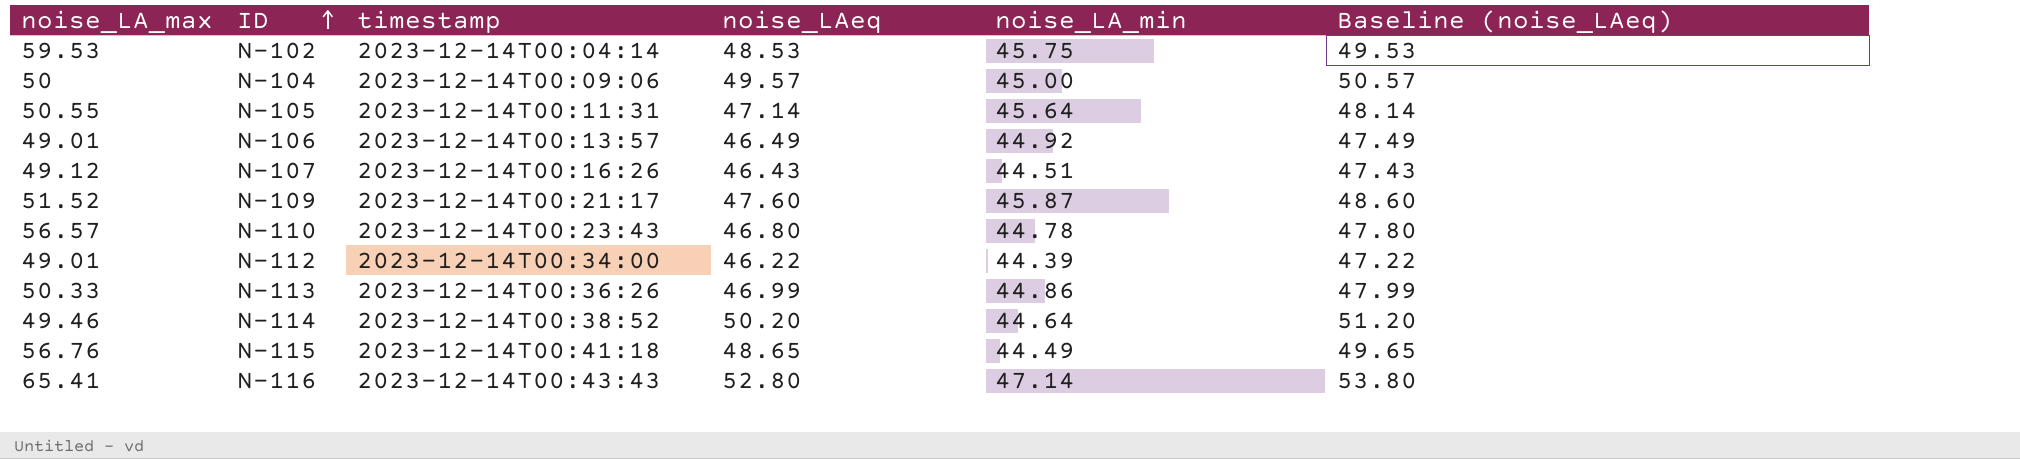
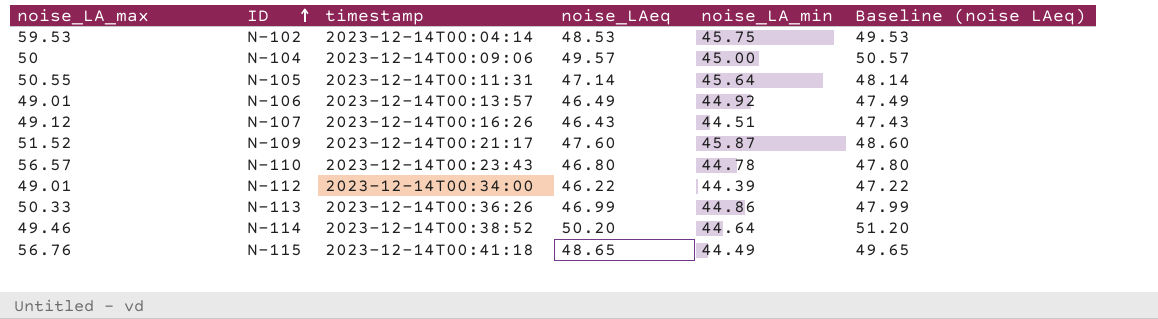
column name: Baseline (noise_LAeq) -> Baseline (noise LAeq)
row N-116: 65.41 | 2023-12-14T00:43:43 | 52.80 | 47.14 | 53.80 -> none

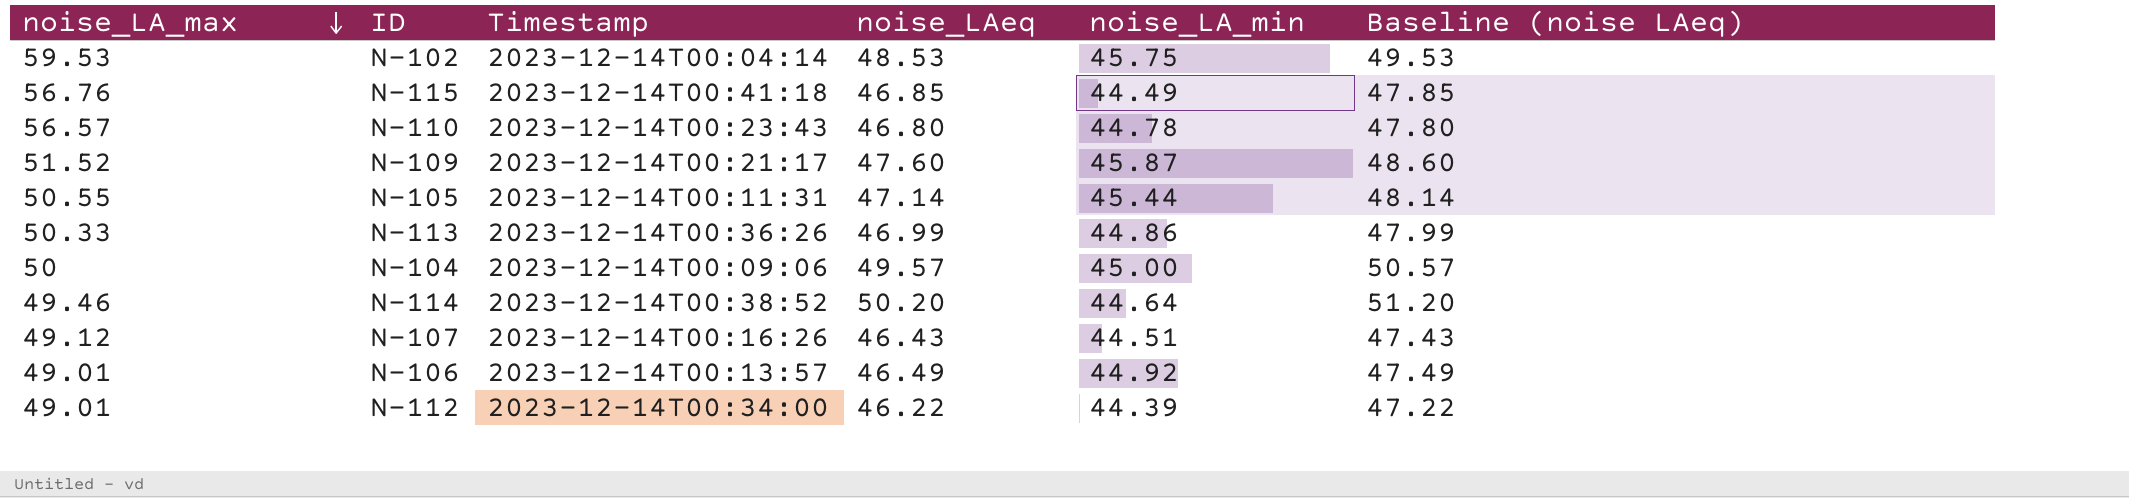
row order: ID ascending -> noise_LA_max descending
column name: timestamp -> Timestamp
N-115 | noise_LAeq: 48.65 -> 46.85
N-115 | Baseline (noise LAeq): 49.65 -> 47.85
N-105 | noise_LA_min: 45.64 -> 45.44

